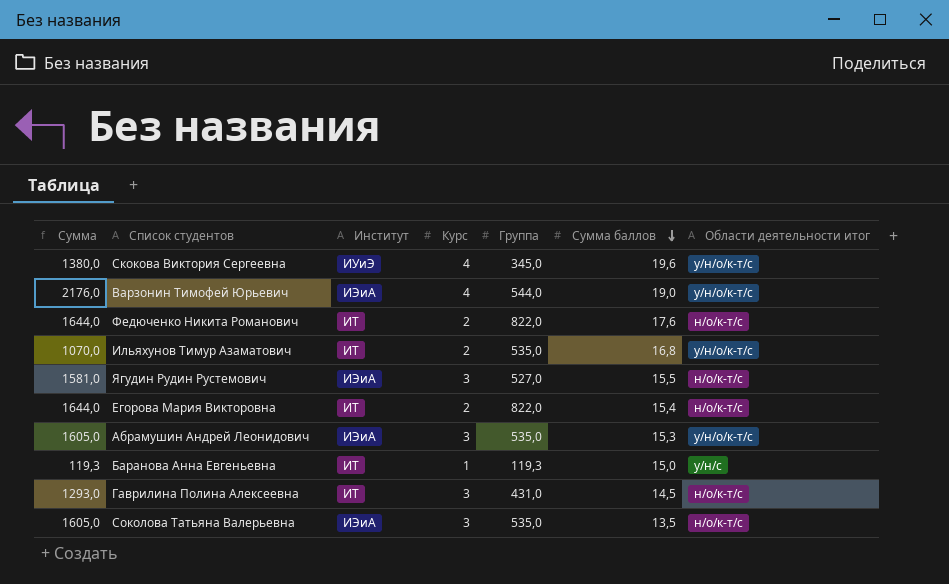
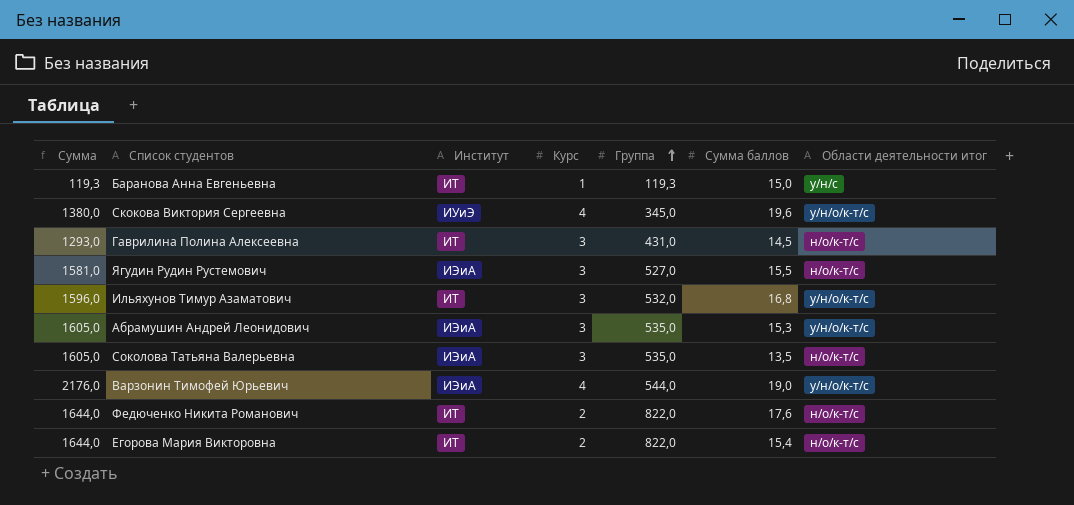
row order: Сумма баллов descending -> Группа ascending
Ильяхунов Тимур Азаматович | Сумма: 1070,0 -> 1596,0
Ильяхунов Тимур Азаматович | Курс: 2 -> 3
Ильяхунов Тимур Азаматович | Группа: 535,0 -> 532,0

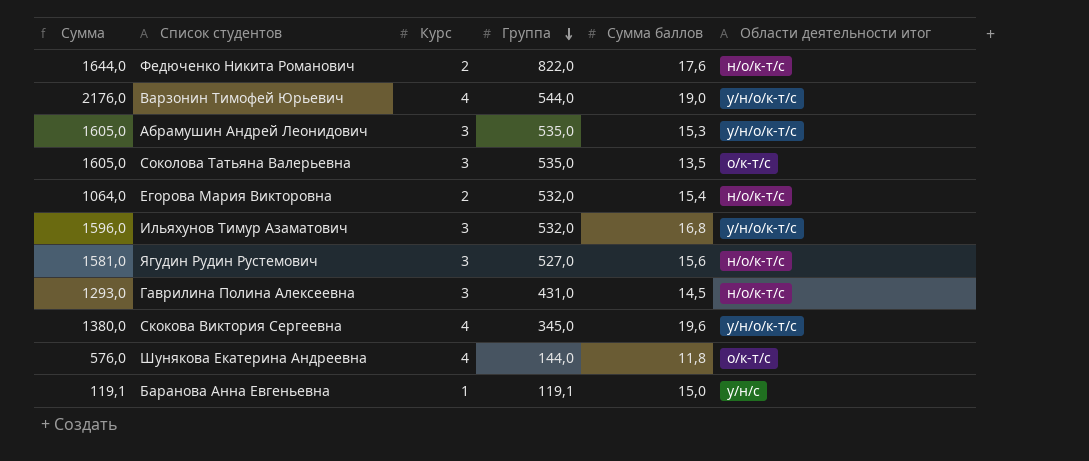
row order: Группа ascending -> Группа descending
column Институт | position: 3 -> none
Соколова Татьяна Валерьевна | Области деятельности итог: н/о/к-т/с -> о/к-т/с
Егорова Мария Викторовна | Сумма: 1644,0 -> 1064,0
Егорова Мария Викторовна | Группа: 822,0 -> 532,0
Ягудин Рудин Рустемович | Сумма баллов: 15,5 -> 15,6
row Шунякова Екатерина Андреевна: none -> 576,0 | 4 | 144,0 | 11,8 | о/к-т/с
Баранова Анна Евгеньевна | Сумма: 119,3 -> 119,1
Баранова Анна Евгеньевна | Группа: 119,3 -> 119,1

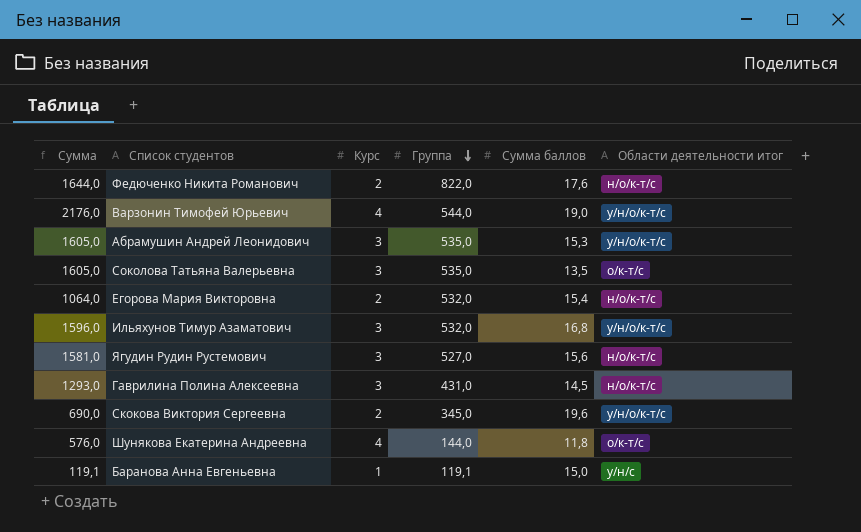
Скокова Виктория Сергеевна | Сумма: 1380,0 -> 690,0
Скокова Виктория Сергеевна | Курс: 4 -> 2

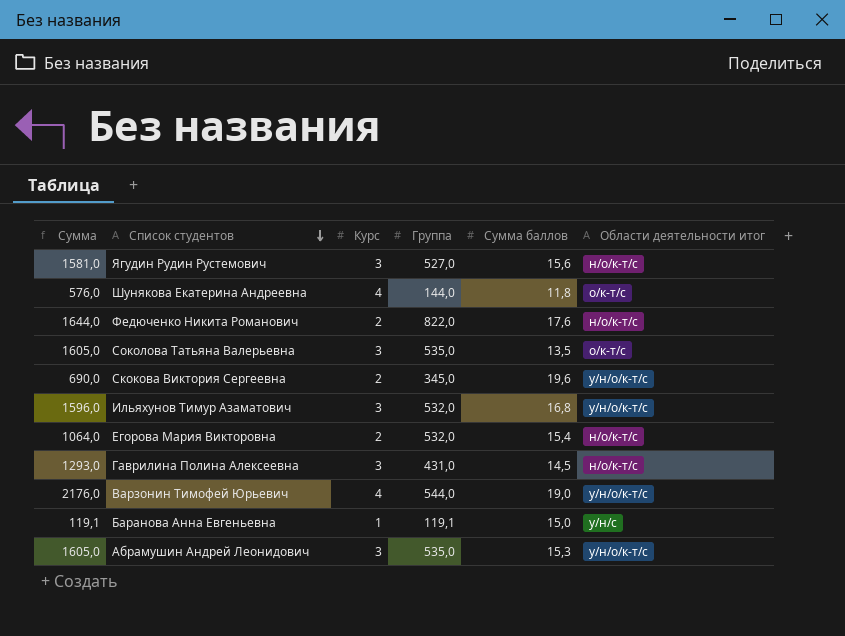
row order: Группа descending -> Список студентов descending

